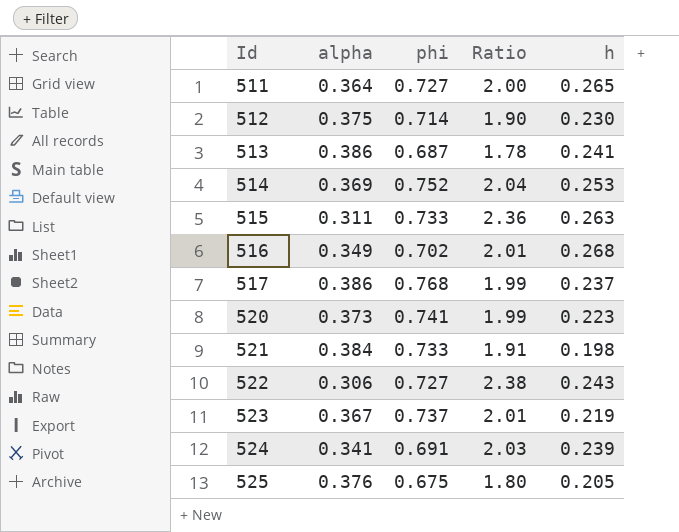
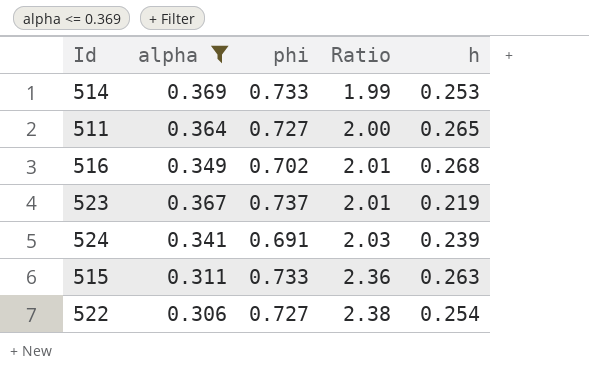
filter: none -> alpha <= 0.369
row order: Id ascending -> Ratio ascending
514 | phi: 0.752 -> 0.733
514 | Ratio: 2.04 -> 1.99
522 | h: 0.243 -> 0.254

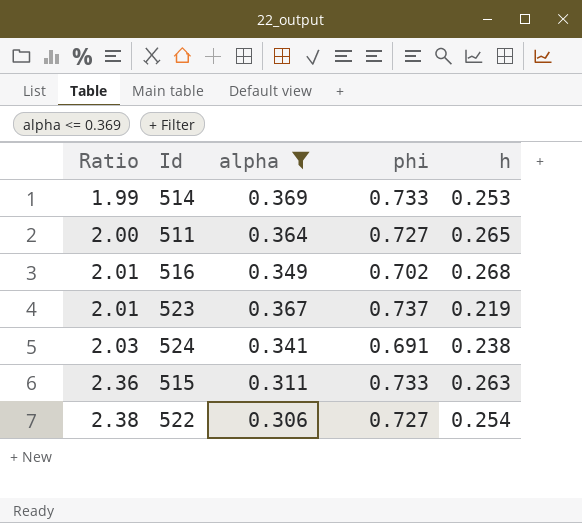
column Ratio | position: 4 -> 1
524 | h: 0.239 -> 0.238

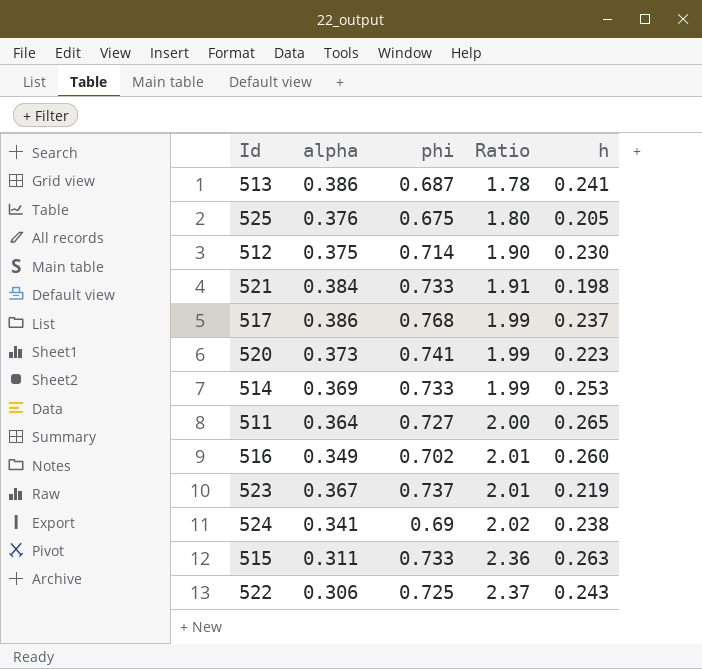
filter: alpha <= 0.369 -> none
column Ratio | position: 1 -> 4
516 | h: 0.268 -> 0.260
524 | phi: 0.691 -> 0.69
524 | Ratio: 2.03 -> 2.02
522 | phi: 0.727 -> 0.725
522 | Ratio: 2.38 -> 2.37
522 | h: 0.254 -> 0.243

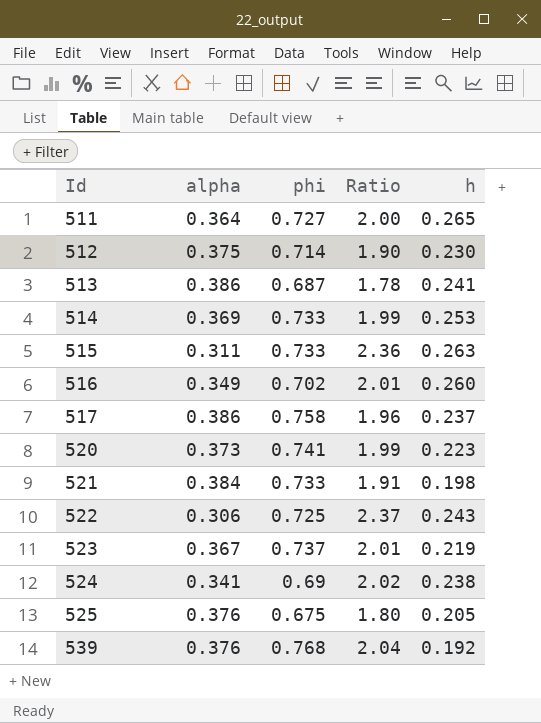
row order: Ratio ascending -> Id ascending
517 | phi: 0.768 -> 0.758
517 | Ratio: 1.99 -> 1.96
row 539: none -> 0.376 | 0.768 | 2.04 | 0.192

